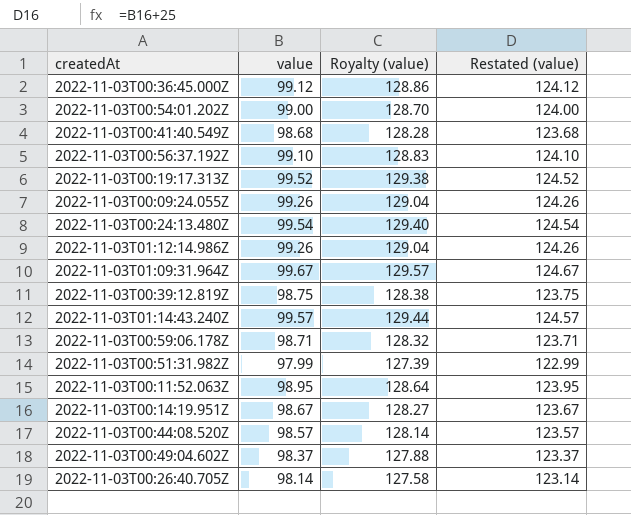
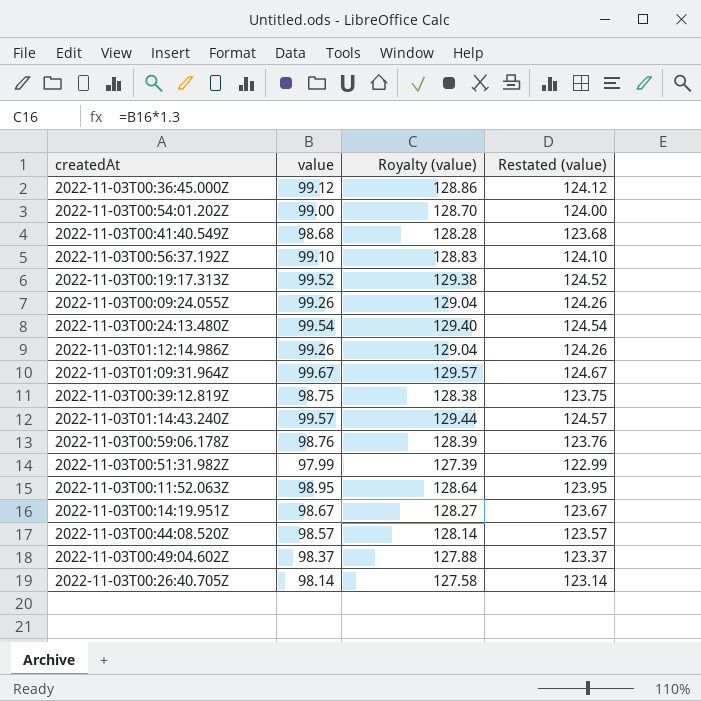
2022-11-03T00:59:06.178Z | value: 98.71 -> 98.76
2022-11-03T00:59:06.178Z | Royalty (value): 128.32 -> 128.39
2022-11-03T00:59:06.178Z | Restated (value): 123.71 -> 123.76

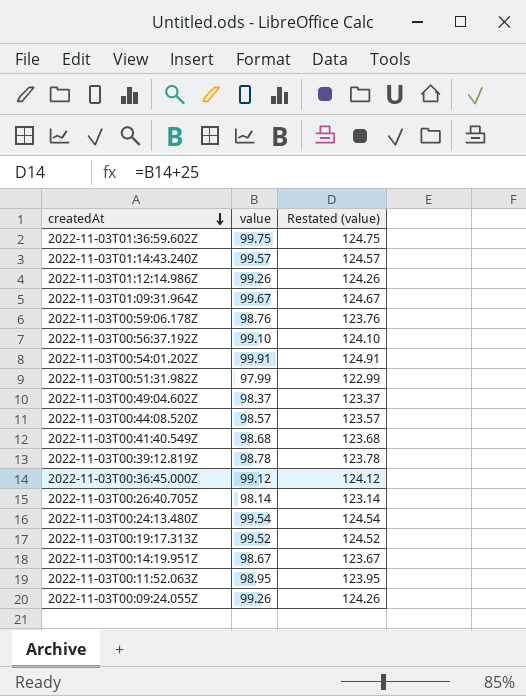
row order: none -> createdAt descending
column Royalty (value) | formula: [value] * 1.3 -> none
row 2022-11-03T01:36:59.602Z: none -> 99.75 | 124.75
2022-11-03T00:54:01.202Z | value: 99.00 -> 99.91
2022-11-03T00:54:01.202Z | Restated (value): 124.00 -> 124.91
2022-11-03T00:39:12.819Z | value: 98.75 -> 98.78
2022-11-03T00:39:12.819Z | Restated (value): 123.75 -> 123.78

